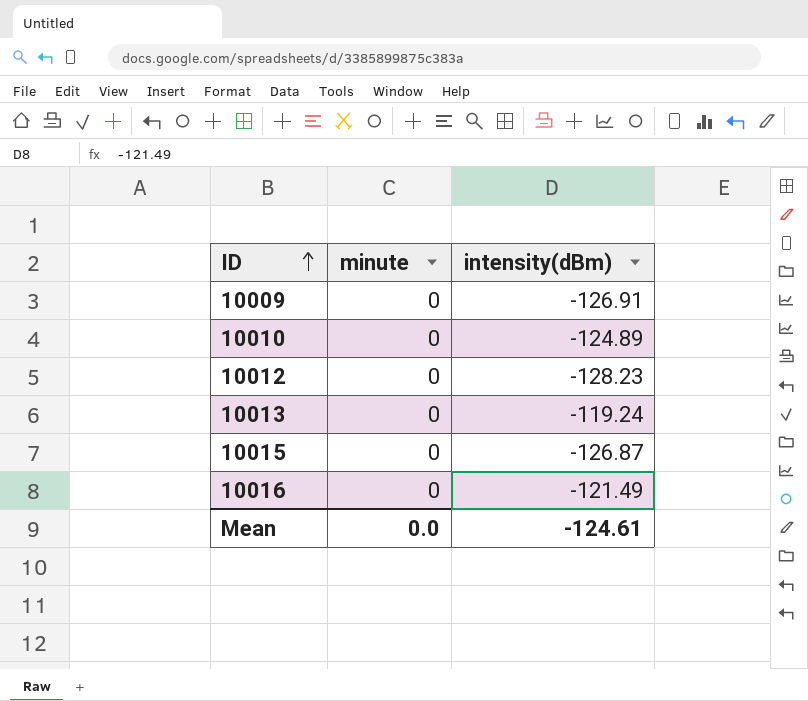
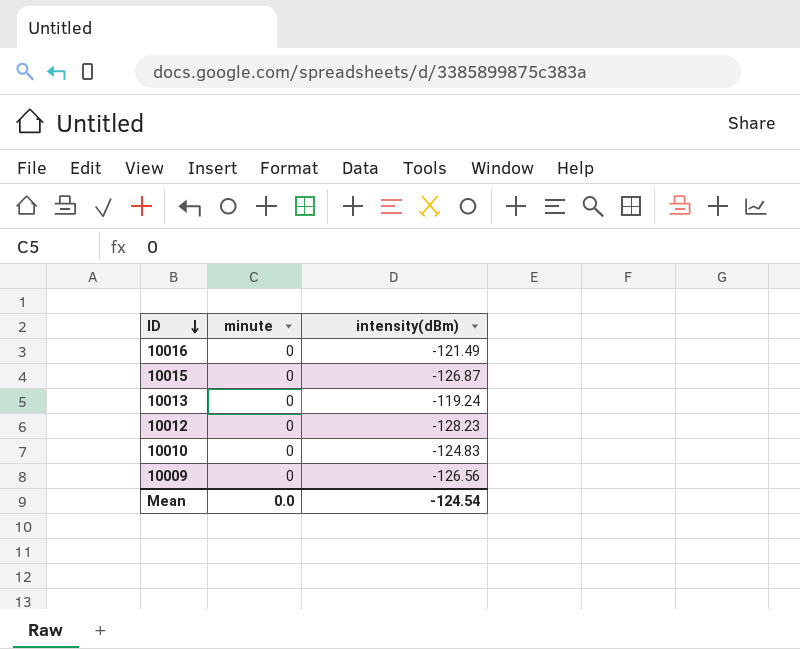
row order: ID ascending -> ID descending
10010 | intensity(dBm): -124.89 -> -124.83
10009 | intensity(dBm): -126.91 -> -126.56
Mean | intensity(dBm): -124.61 -> -124.54

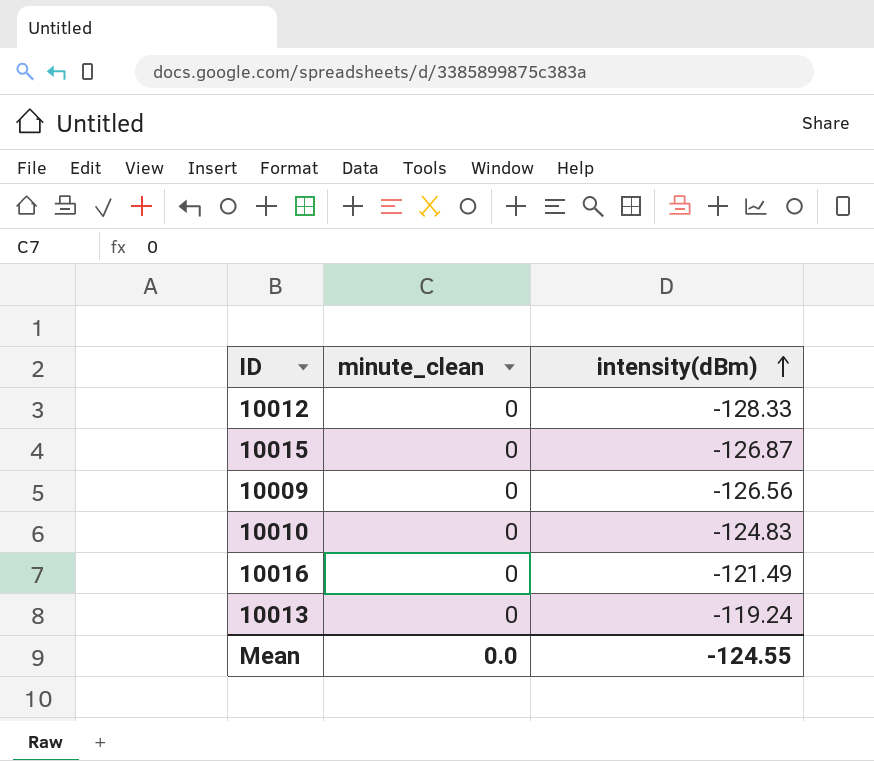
row order: ID descending -> intensity(dBm) ascending
column name: minute -> minute_clean
10012 | intensity(dBm): -128.23 -> -128.33
Mean | intensity(dBm): -124.54 -> -124.55

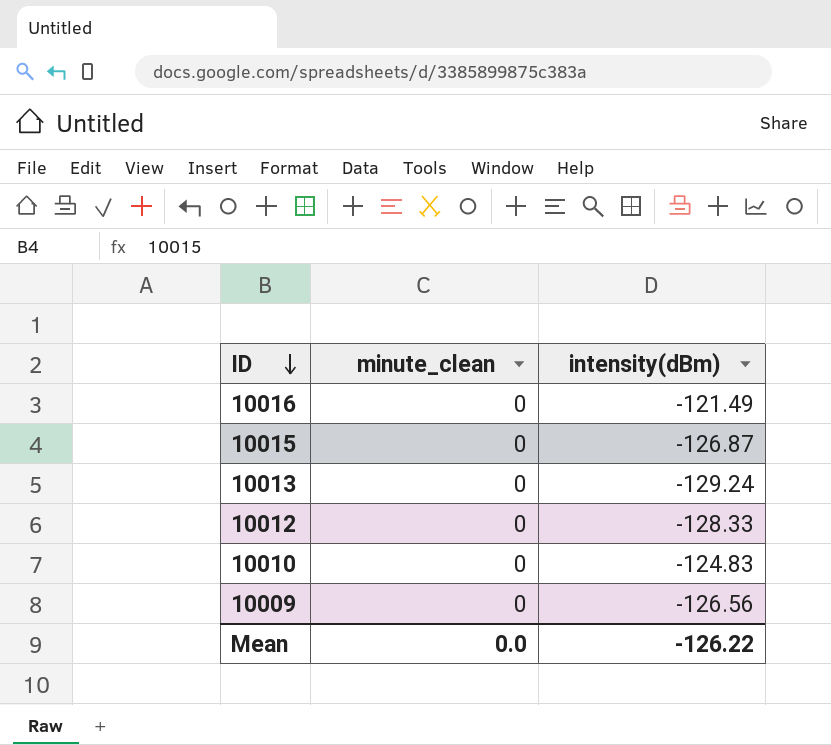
row order: intensity(dBm) ascending -> ID descending
10013 | intensity(dBm): -119.24 -> -129.24
Mean | intensity(dBm): -124.55 -> -126.22

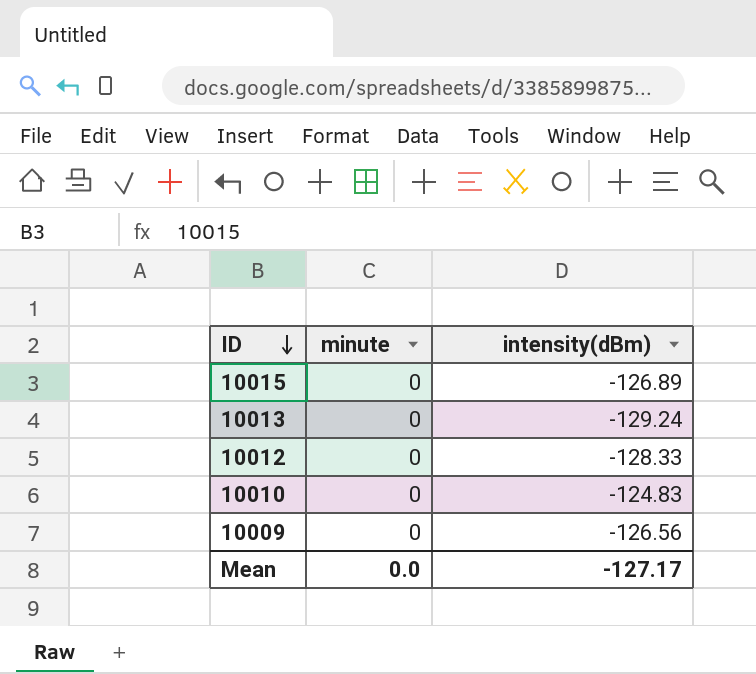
column name: minute_clean -> minute
row 10016: 0 | -121.49 -> none
10015 | intensity(dBm): -126.87 -> -126.89
Mean | intensity(dBm): -126.22 -> -127.17

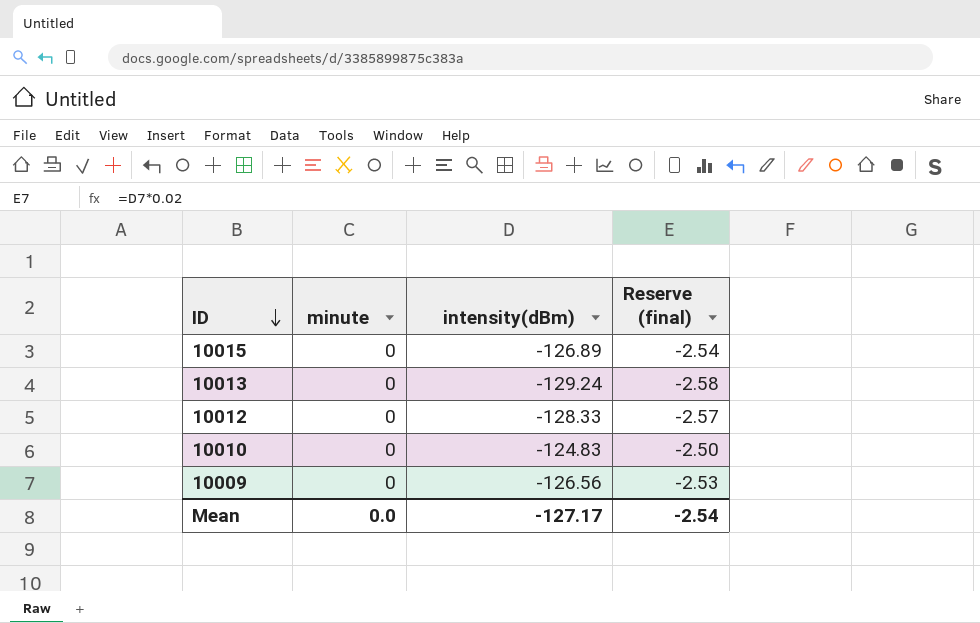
column Reserve (final) | formula: none -> [intensity(dBm)] * 0.02

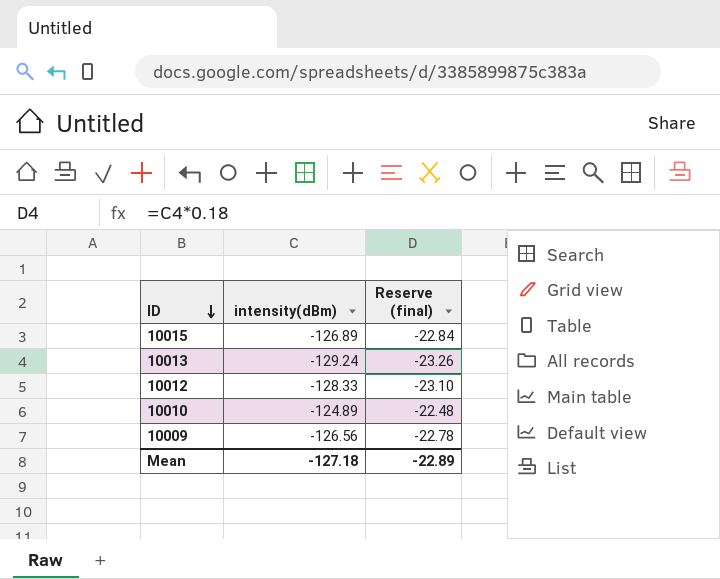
column minute | position: 2 -> none
column Reserve (final) | formula: [intensity(dBm)] * 0.02 -> [intensity(dBm)] * 0.18
10010 | intensity(dBm): -124.83 -> -124.89
Mean | intensity(dBm): -127.17 -> -127.18
Mean | Reserve (final): -2.54 -> -22.89

